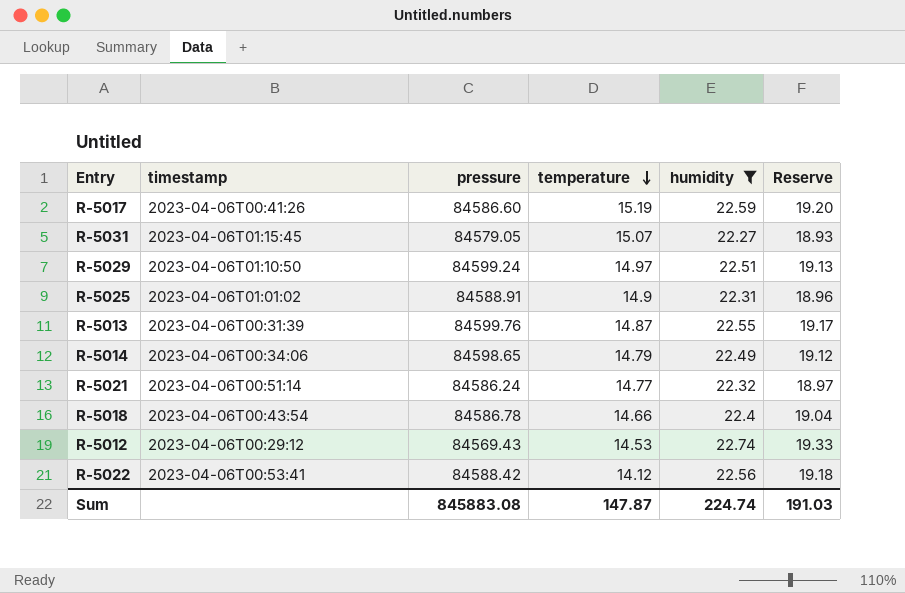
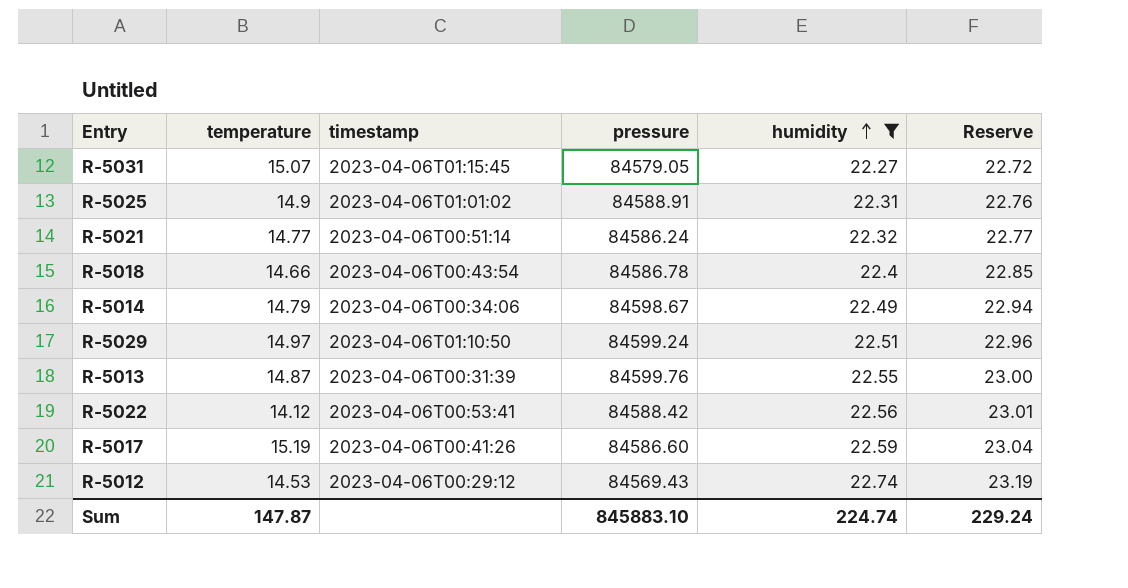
row order: temperature descending -> humidity ascending
column temperature | position: 4 -> 2
column Reserve | formula: [humidity] * 0.85 -> [humidity] * 1.02
R-5014 | pressure: 84598.65 -> 84598.67
Sum | pressure: 845883.08 -> 845883.10
Sum | Reserve: 191.03 -> 229.24

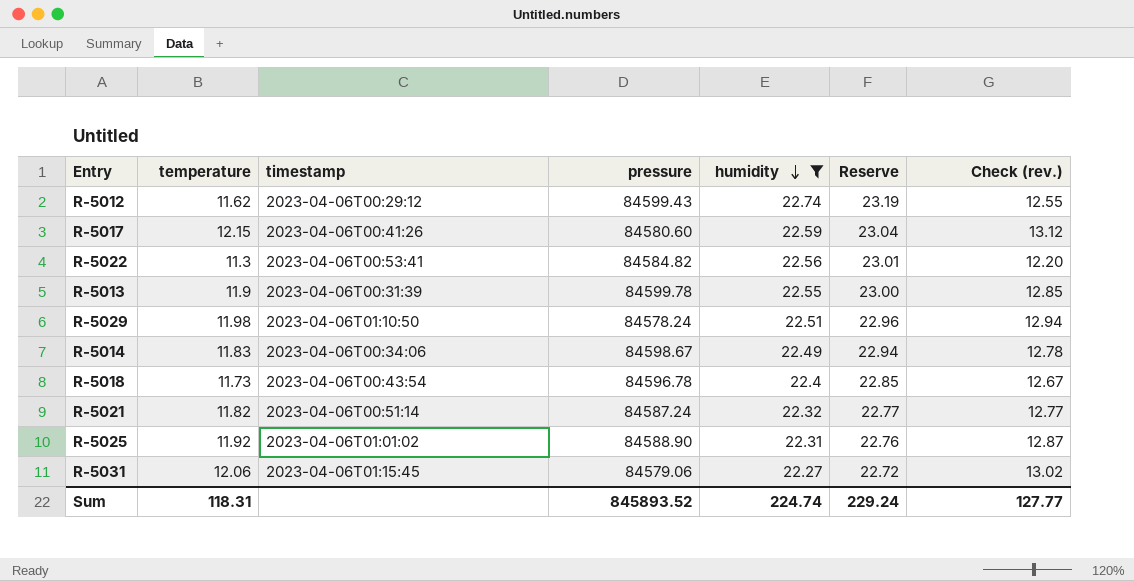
row order: humidity ascending -> humidity descending
column Check (rev.) | formula: none -> [temperature] * 1.08
R-5012 | temperature: 14.53 -> 11.62
R-5012 | pressure: 84569.43 -> 84599.43
R-5017 | temperature: 15.19 -> 12.15
R-5017 | pressure: 84586.60 -> 84580.60
R-5022 | temperature: 14.12 -> 11.3
R-5022 | pressure: 84588.42 -> 84584.82
R-5013 | temperature: 14.87 -> 11.9
R-5013 | pressure: 84599.76 -> 84599.78
R-5029 | temperature: 14.97 -> 11.98
R-5029 | pressure: 84599.24 -> 84578.24
R-5014 | temperature: 14.79 -> 11.83
R-5018 | temperature: 14.66 -> 11.73
R-5018 | pressure: 84586.78 -> 84596.78
R-5021 | temperature: 14.77 -> 11.82
R-5021 | pressure: 84586.24 -> 84587.24
R-5025 | temperature: 14.9 -> 11.92
R-5025 | pressure: 84588.91 -> 84588.90
R-5031 | temperature: 15.07 -> 12.06
R-5031 | pressure: 84579.05 -> 84579.06
Sum | temperature: 147.87 -> 118.31
Sum | pressure: 845883.10 -> 845893.52

